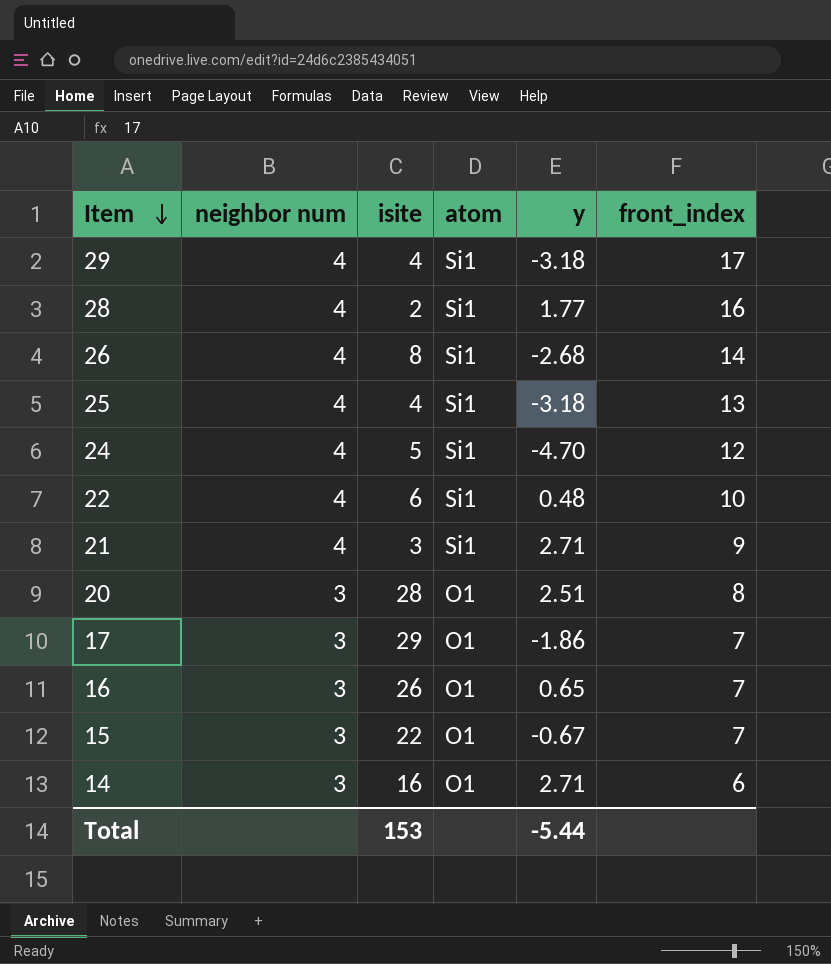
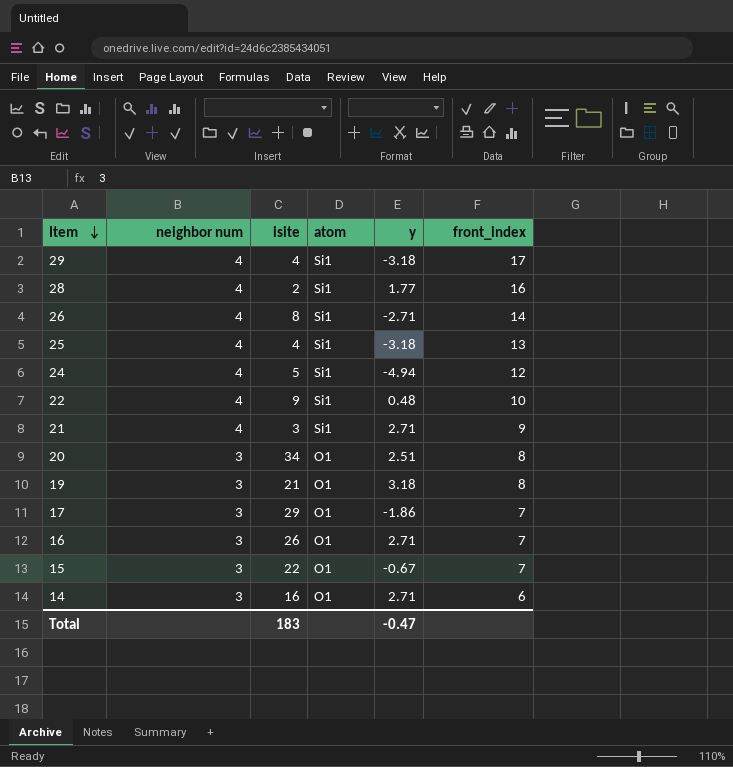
26 | y: -2.68 -> -2.71
24 | y: -4.70 -> -4.94
22 | isite: 6 -> 9
20 | isite: 28 -> 34
row 19: none -> 3 | 21 | O1 | 3.18 | 8
16 | y: 0.65 -> 2.71
Total | isite: 153 -> 183
Total | y: -5.44 -> -0.47

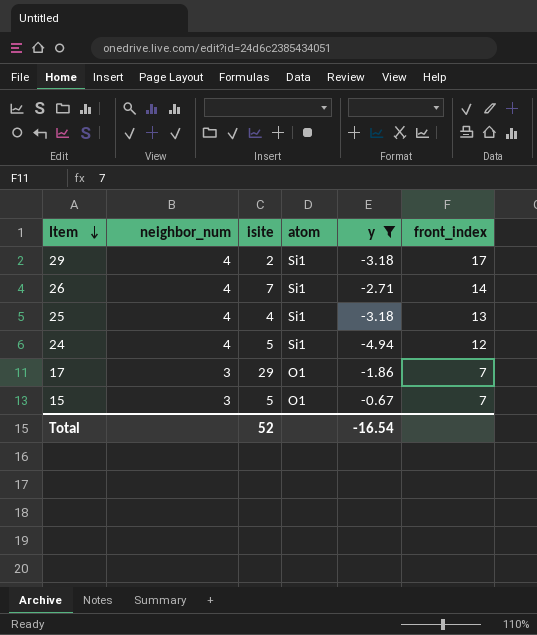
filter: none -> y <= -0.67
column name: neighbor num -> neighbor_num
29 | isite: 4 -> 2
26 | isite: 8 -> 7
15 | isite: 22 -> 5
Total | isite: 183 -> 52
Total | y: -0.47 -> -16.54

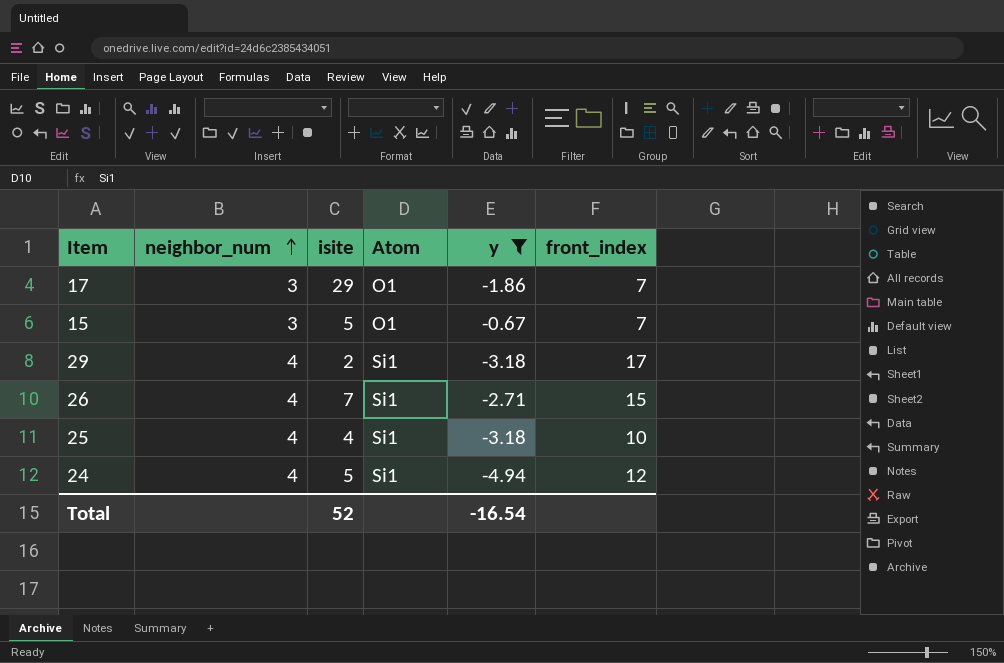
row order: Item descending -> neighbor_num ascending
column name: atom -> Atom
26 | front_index: 14 -> 15
25 | front_index: 13 -> 10

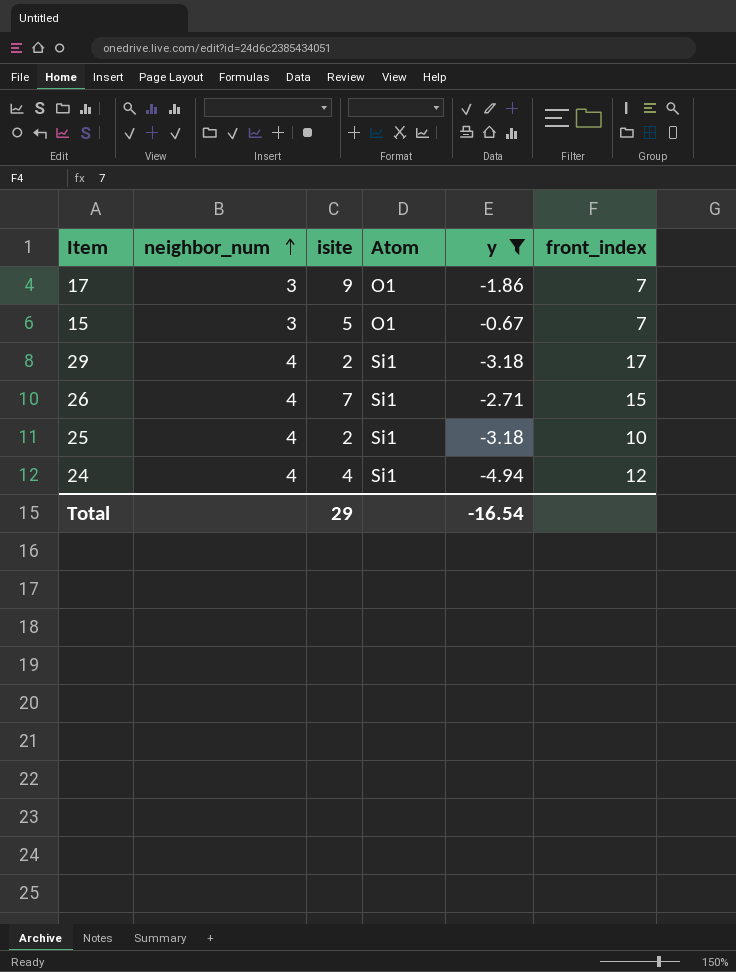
17 | isite: 29 -> 9
25 | isite: 4 -> 2
24 | isite: 5 -> 4
Total | isite: 52 -> 29

